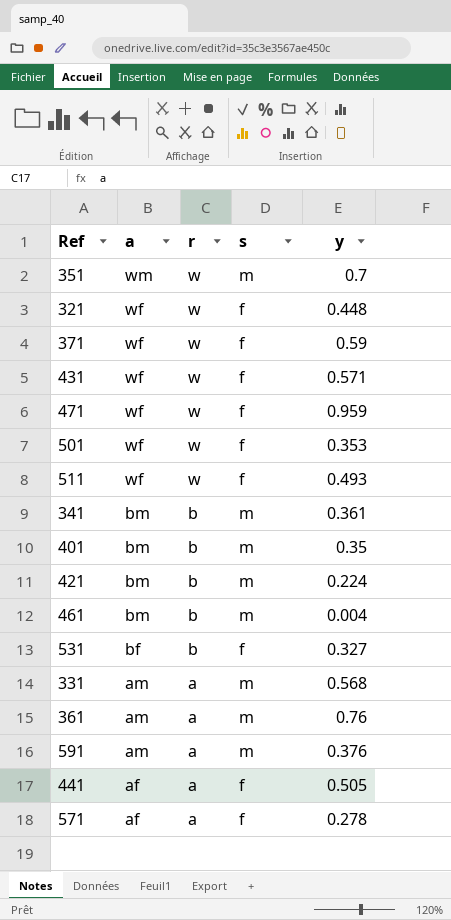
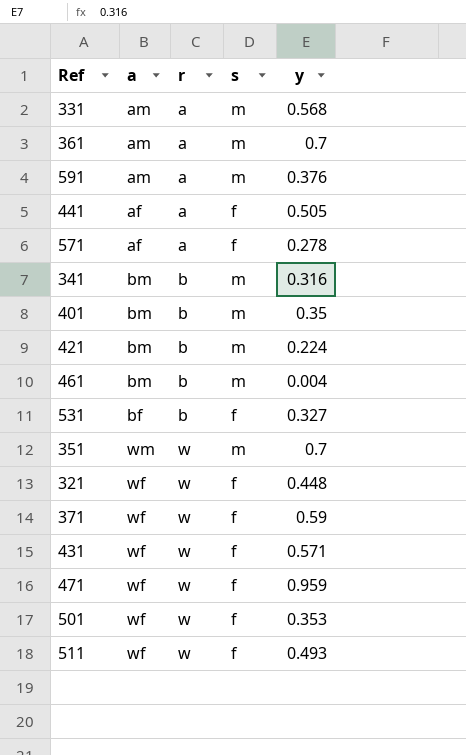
row order: a descending -> r ascending
361 | y: 0.76 -> 0.7
341 | y: 0.361 -> 0.316

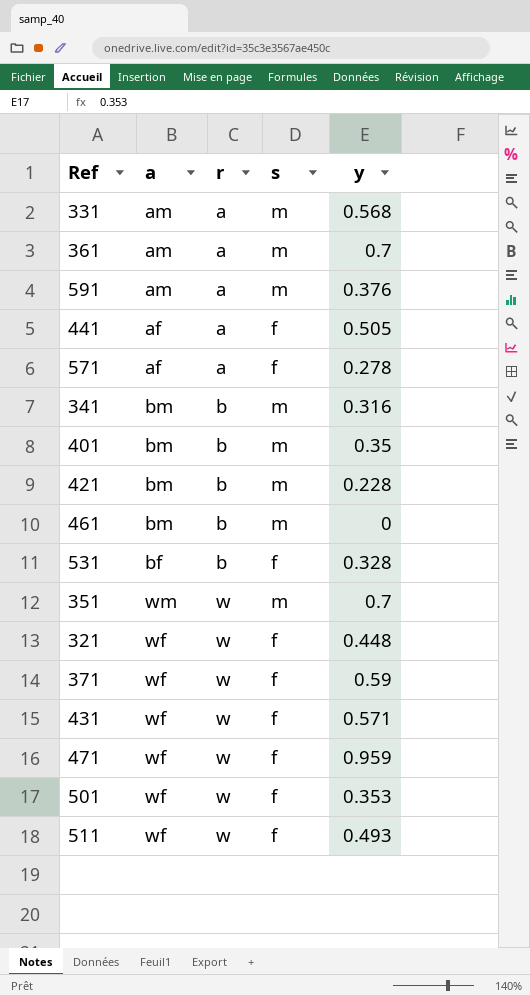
421 | y: 0.224 -> 0.228
461 | y: 0.004 -> 0
531 | y: 0.327 -> 0.328

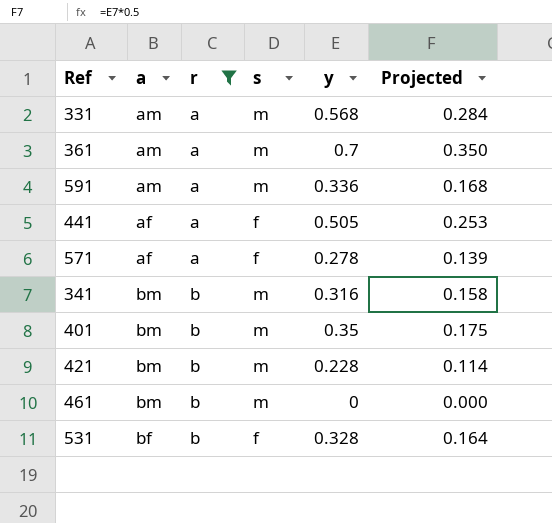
filter: none -> r != w
column Projected | formula: none -> [y] * 0.5
591 | y: 0.376 -> 0.336

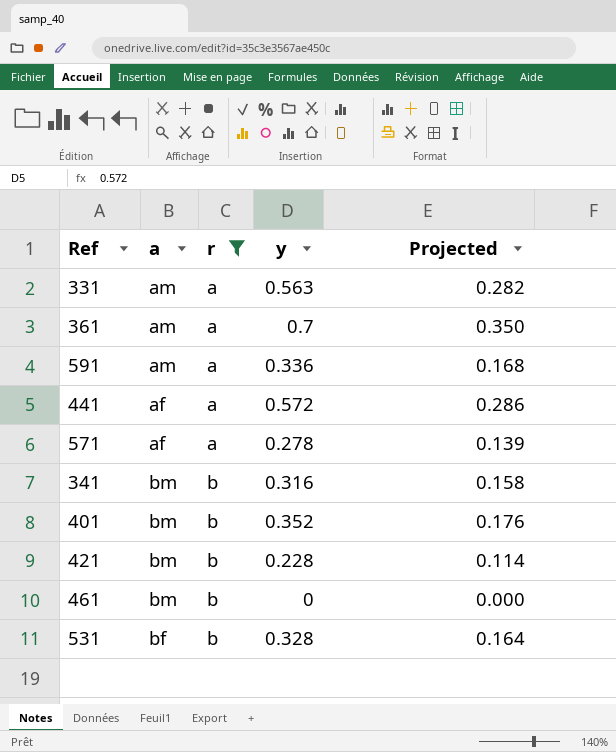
column s | position: 4 -> none
331 | y: 0.568 -> 0.563
331 | Projected: 0.284 -> 0.282
441 | y: 0.505 -> 0.572
441 | Projected: 0.253 -> 0.286
401 | y: 0.35 -> 0.352
401 | Projected: 0.175 -> 0.176

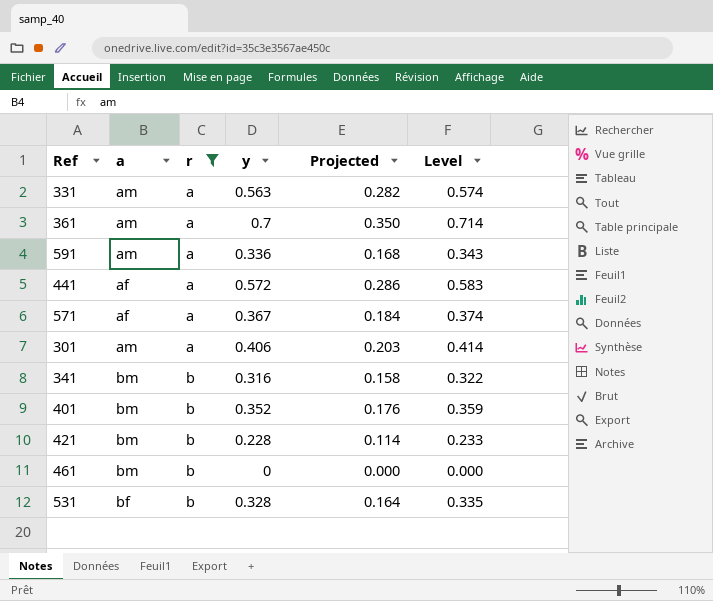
column Level | formula: none -> [y] * 1.02
571 | y: 0.278 -> 0.367
571 | Projected: 0.139 -> 0.184
row 301: none -> am | a | 0.406 | 0.203 | 0.414

